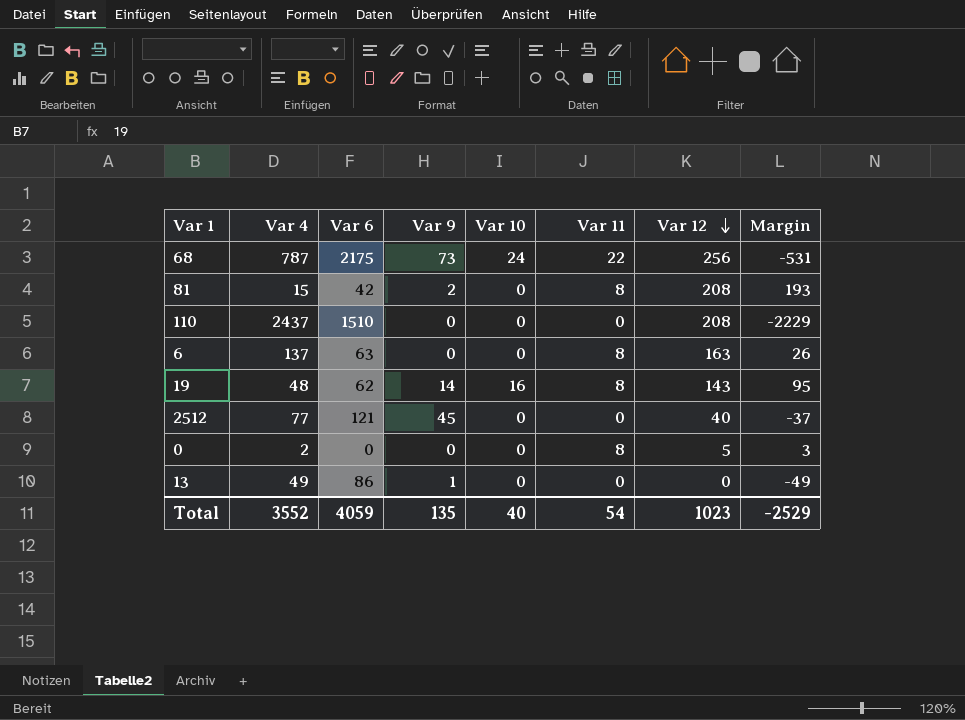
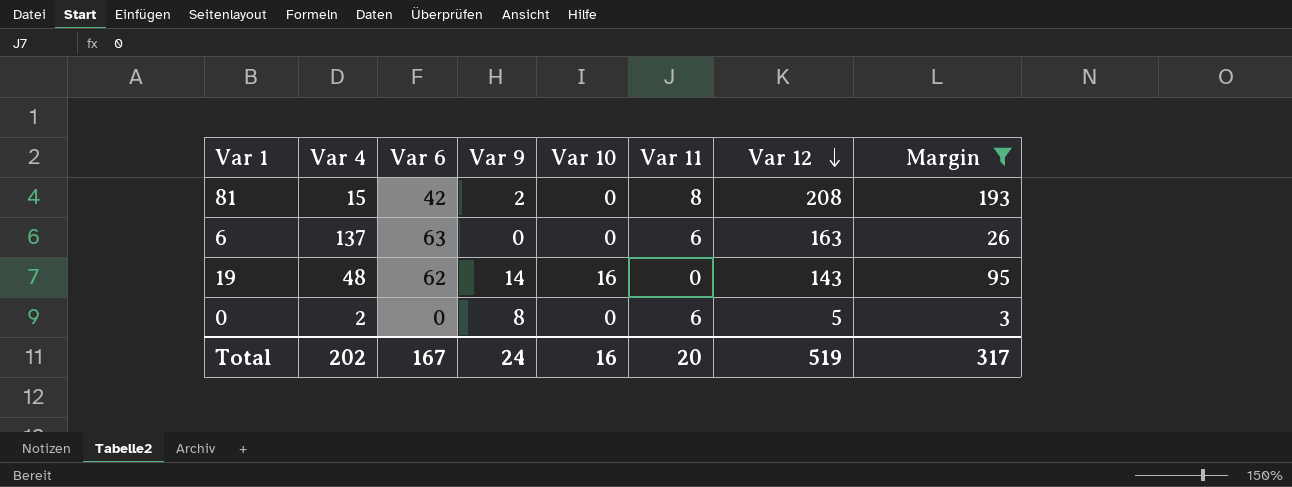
filter: none -> Margin >= 3
6 | Var 11: 8 -> 6
19 | Var 11: 8 -> 0
0 | Var 9: 0 -> 8
0 | Var 11: 8 -> 6
Total | Var 4: 3552 -> 202
Total | Var 6: 4059 -> 167
Total | Var 9: 135 -> 24
Total | Var 10: 40 -> 16
Total | Var 11: 54 -> 20
Total | Var 12: 1023 -> 519
Total | Margin: -2529 -> 317

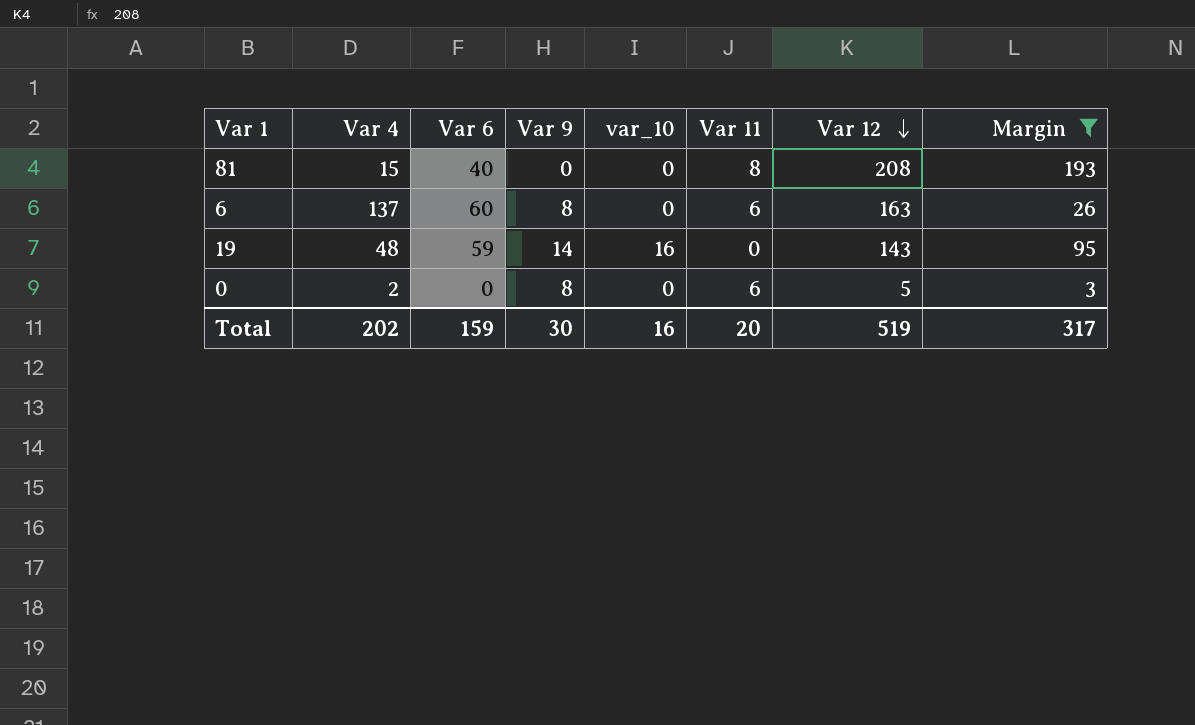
column name: Var 10 -> var_10
81 | Var 6: 42 -> 40
81 | Var 9: 2 -> 0
6 | Var 6: 63 -> 60
6 | Var 9: 0 -> 8
19 | Var 6: 62 -> 59
Total | Var 6: 167 -> 159
Total | Var 9: 24 -> 30

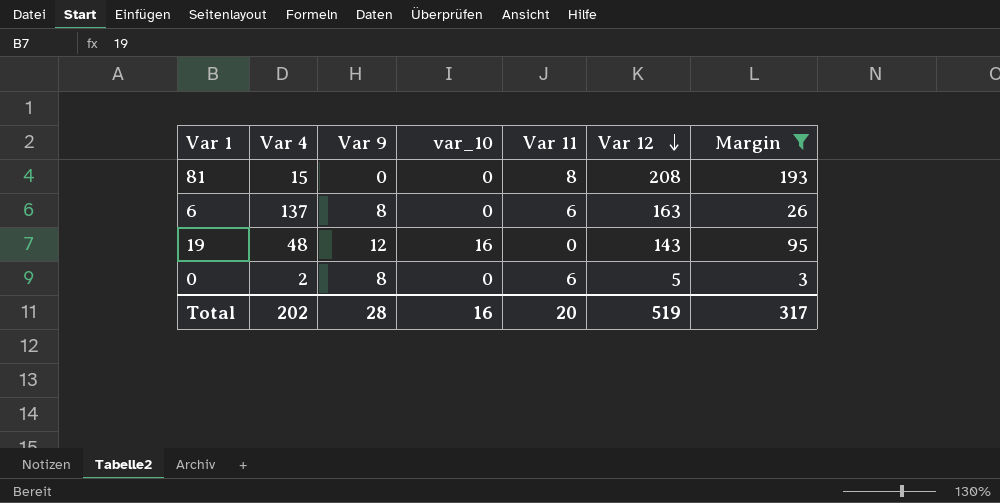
column Var 6 | position: 3 -> none
19 | Var 9: 14 -> 12
Total | Var 9: 30 -> 28

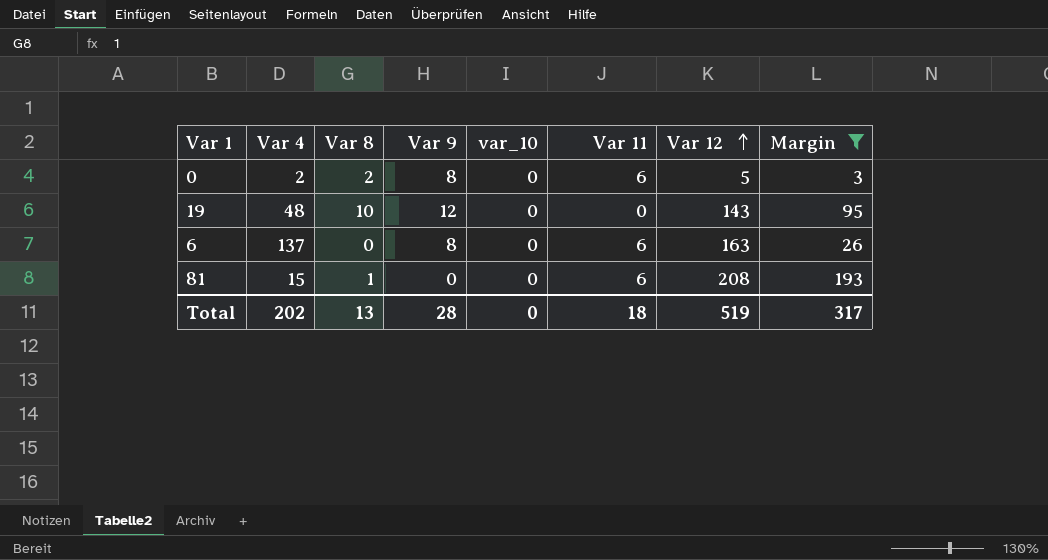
row order: Var 12 descending -> Var 12 ascending
column Var 8 | position: none -> 3
19 | var_10: 16 -> 0
81 | Var 11: 8 -> 6
Total | var_10: 16 -> 0
Total | Var 11: 20 -> 18

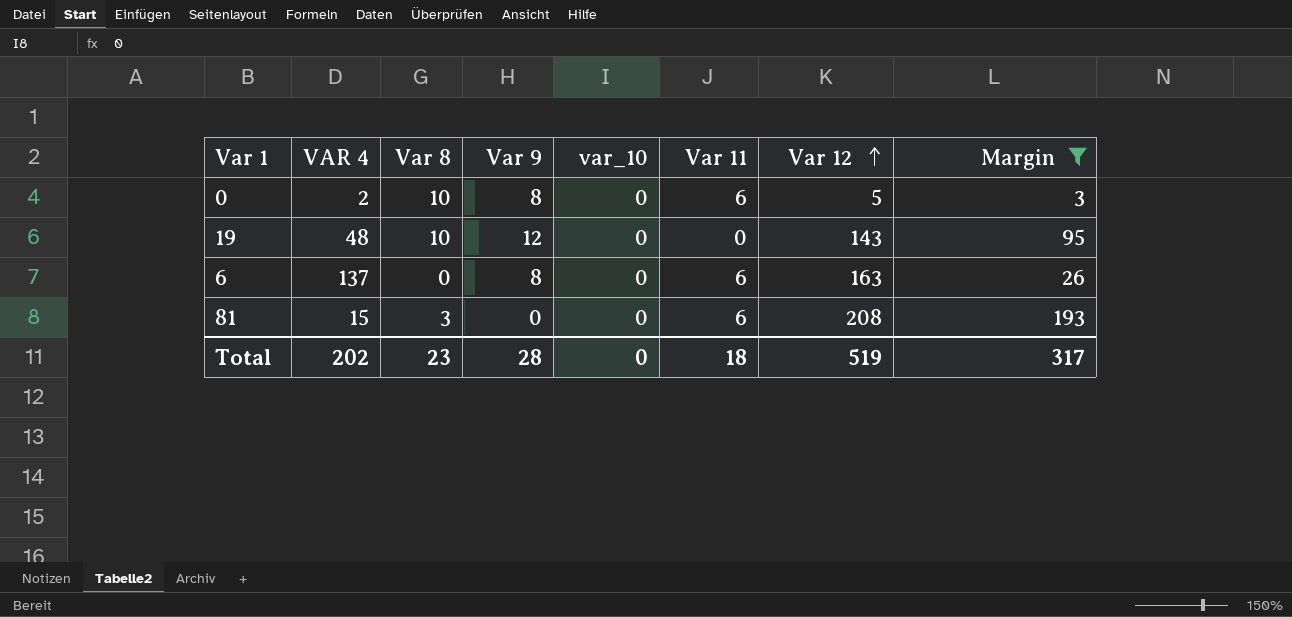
column name: Var 4 -> VAR 4
0 | Var 8: 2 -> 10
81 | Var 8: 1 -> 3
Total | Var 8: 13 -> 23

